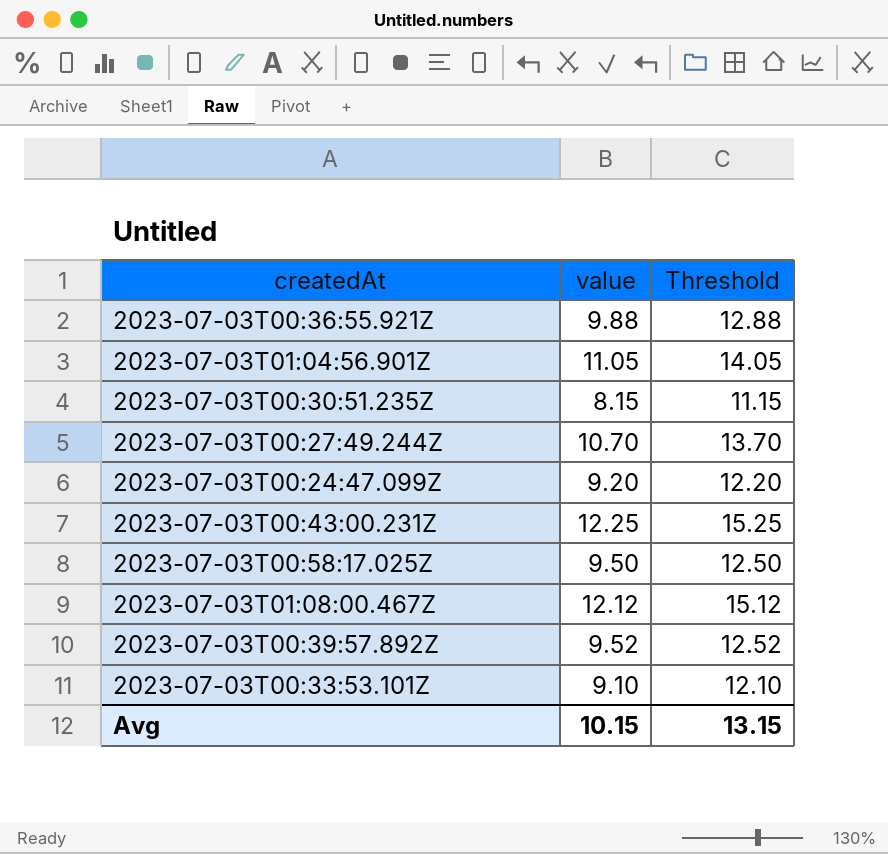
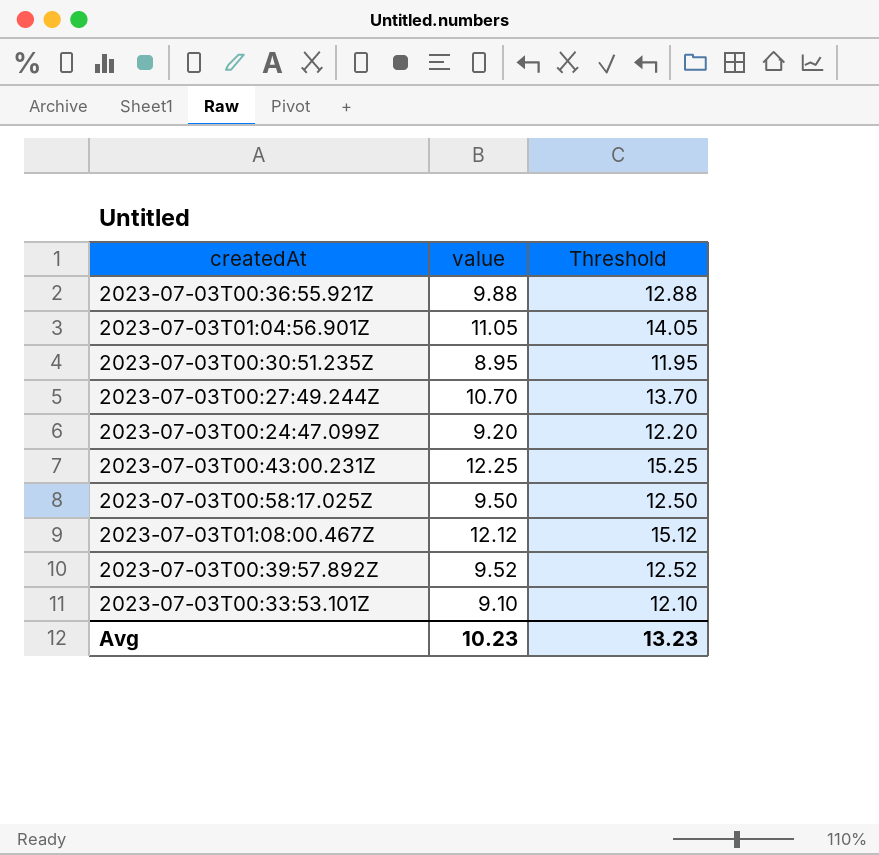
2023-07-03T00:30:51.235Z | value: 8.15 -> 8.95
2023-07-03T00:30:51.235Z | Threshold: 11.15 -> 11.95
Avg | value: 10.15 -> 10.23
Avg | Threshold: 13.15 -> 13.23

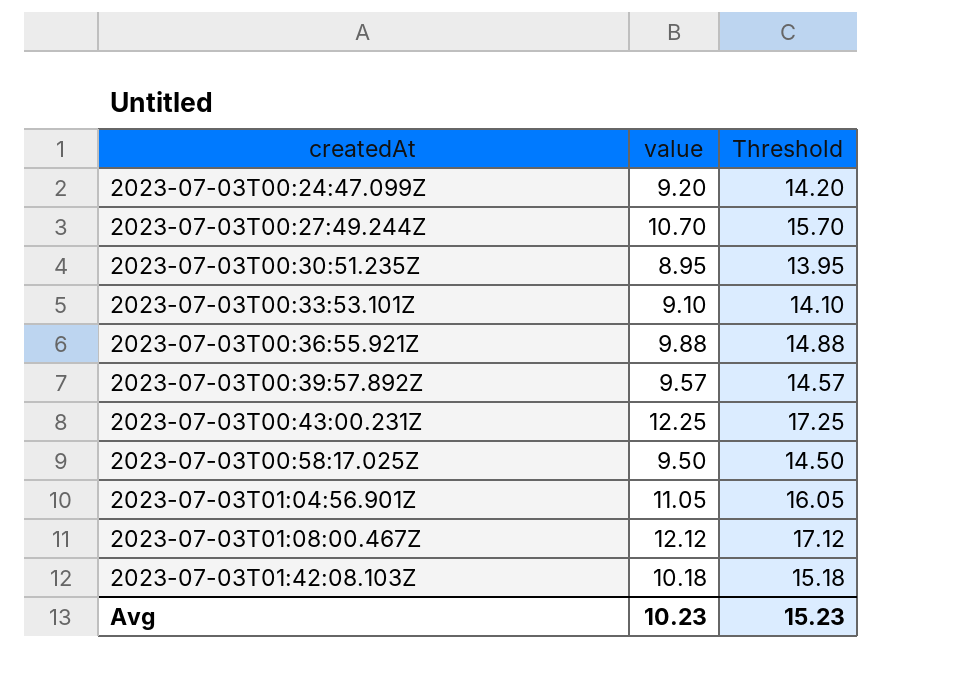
row order: none -> createdAt ascending
column Threshold | formula: [value] + 3 -> [value] + 5
2023-07-03T00:39:57.892Z | value: 9.52 -> 9.57
row 2023-07-03T01:42:08.103Z: none -> 10.18 | 15.18
Avg | Threshold: 13.23 -> 15.23

